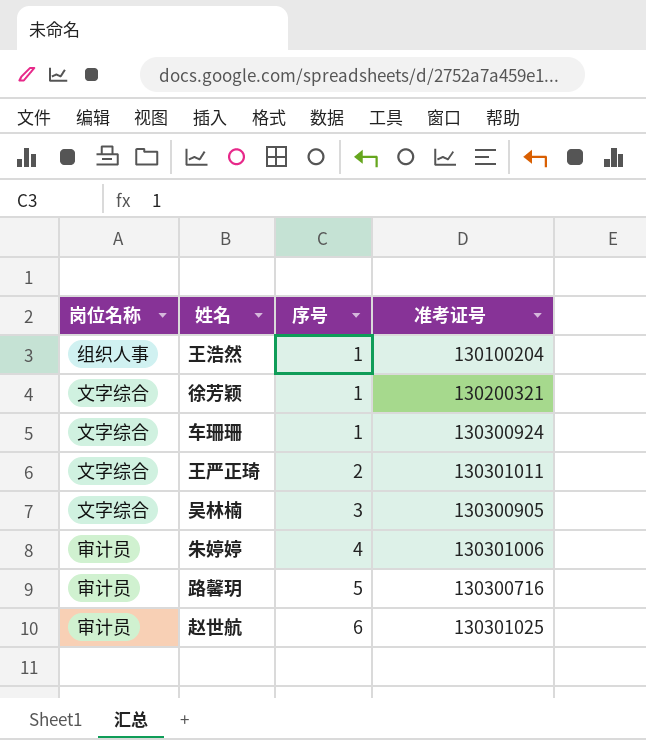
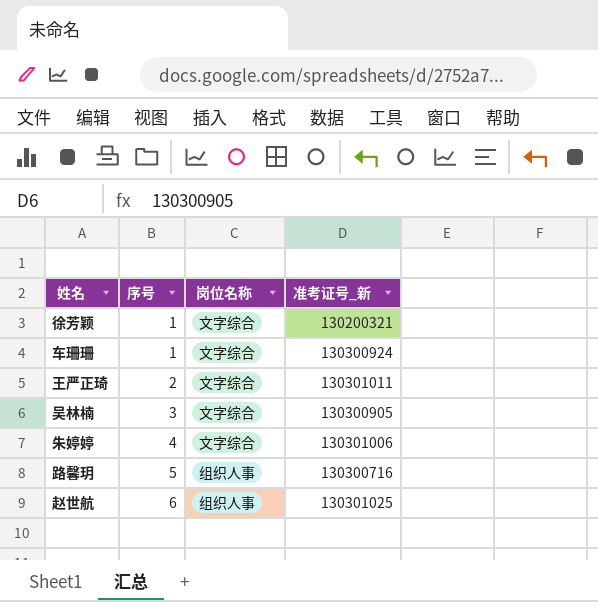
column 岗位名称 | position: 1 -> 3
column name: 准考证号 -> 准考证号_新
row 王浩然: 组织人事 | 1 | 130100204 -> none
朱婷婷 | 岗位名称: 审计员 -> 文字综合
路馨玥 | 岗位名称: 审计员 -> 组织人事
赵世航 | 岗位名称: 审计员 -> 组织人事

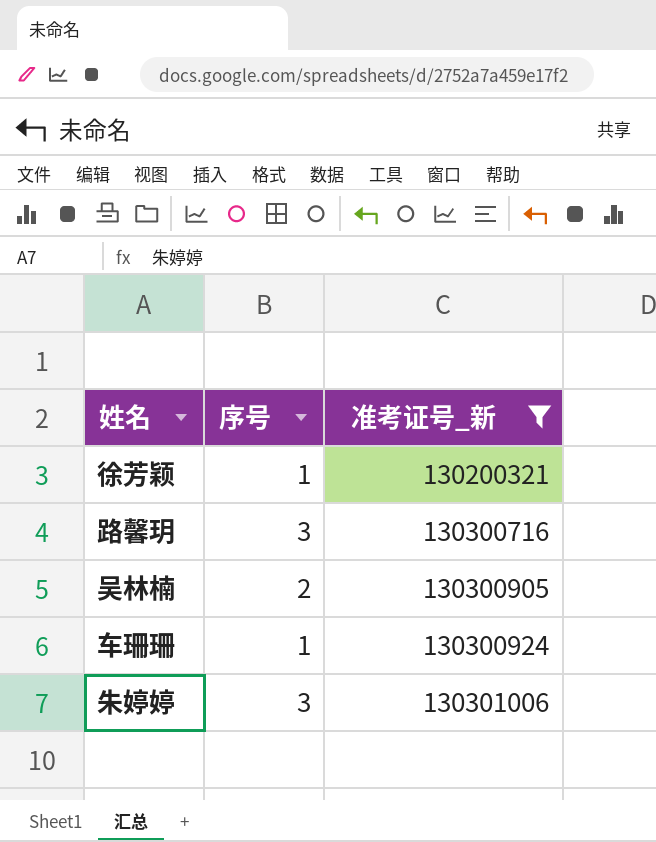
filter: none -> 准考证号_新 <= 130301006
row order: 序号 ascending -> 准考证号_新 ascending
column 岗位名称 | position: 3 -> none
路馨玥 | 序号: 5 -> 3
吴林楠 | 序号: 3 -> 2
朱婷婷 | 序号: 4 -> 3

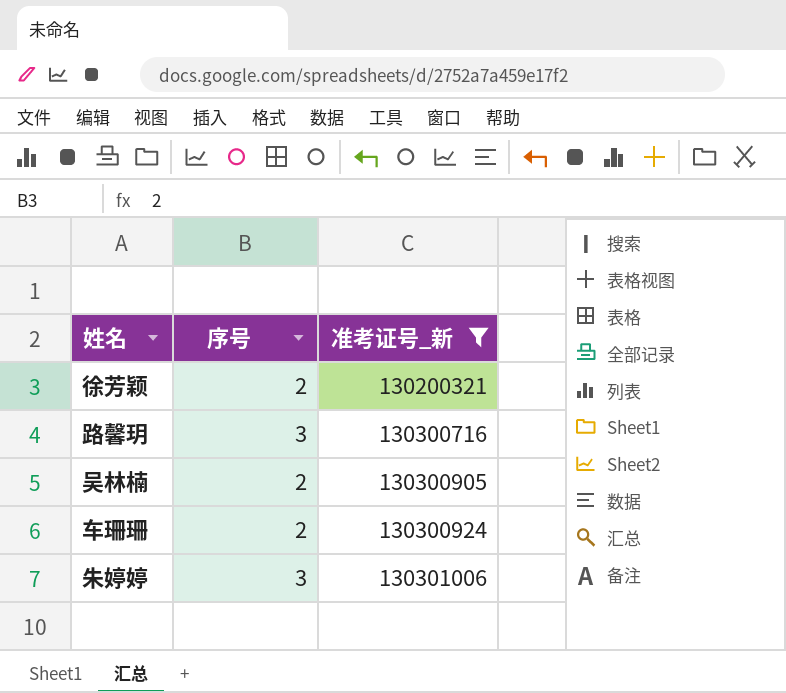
徐芳颖 | 序号: 1 -> 2
车珊珊 | 序号: 1 -> 2

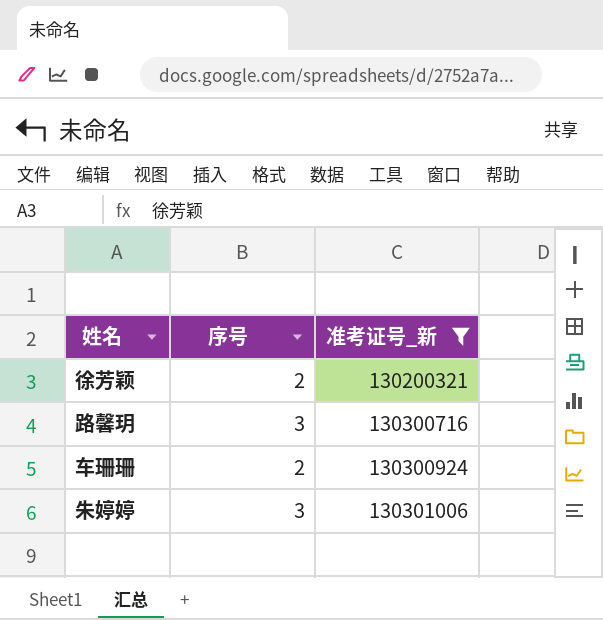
row 吴林楠: 2 | 130300905 -> none

